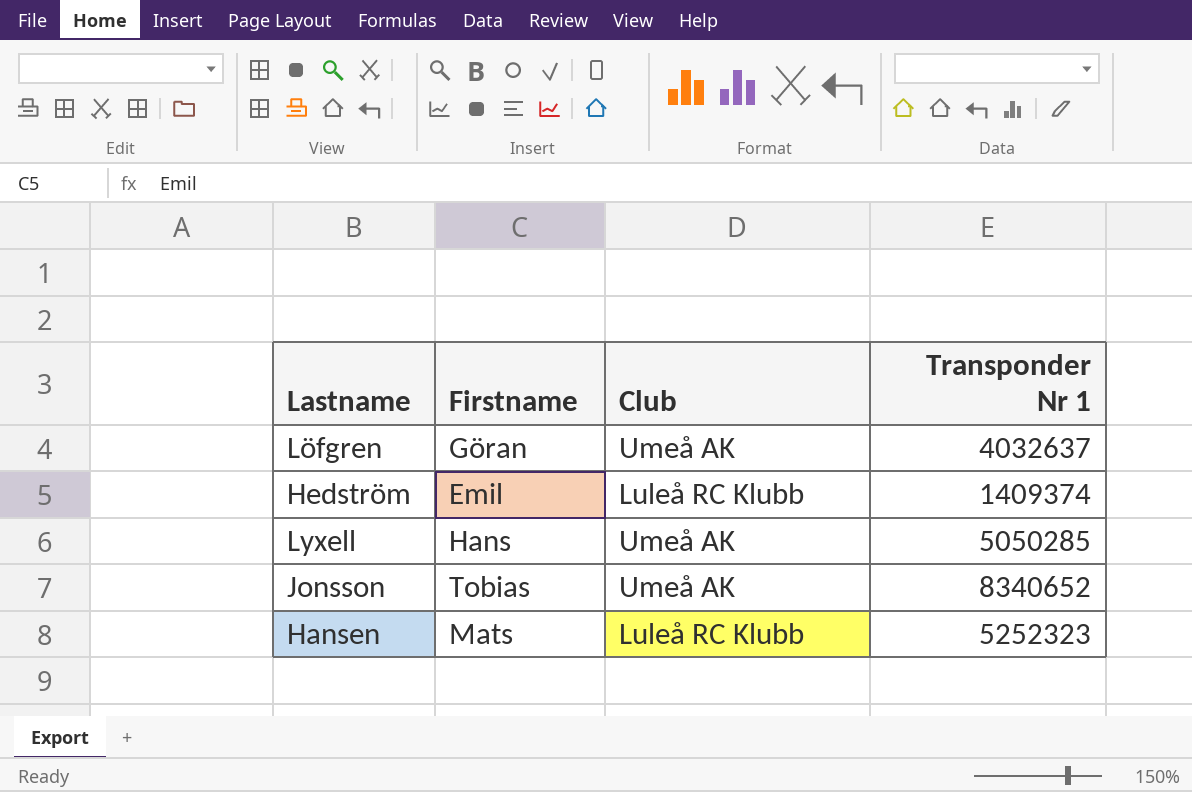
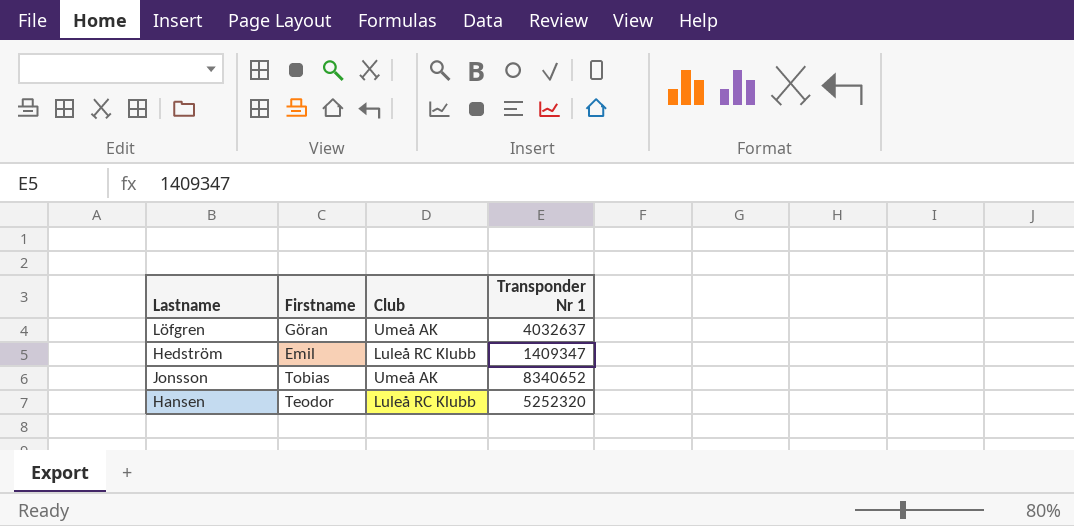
row Lyxell: Hans | Umeå AK | 5050285 -> none
Hedström | Transponder Nr 1: 1409374 -> 1409347
Hansen | Firstname: Mats -> Teodor
Hansen | Transponder Nr 1: 5252323 -> 5252320

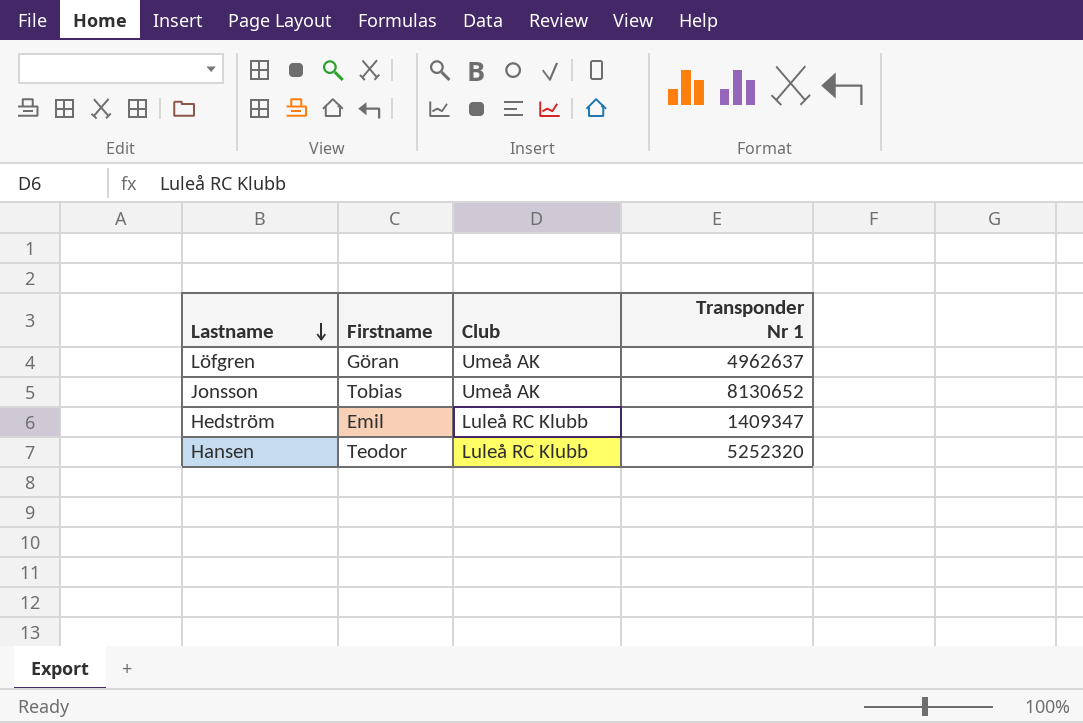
row order: none -> Lastname descending
Löfgren | Transponder Nr 1: 4032637 -> 4962637
Jonsson | Transponder Nr 1: 8340652 -> 8130652

